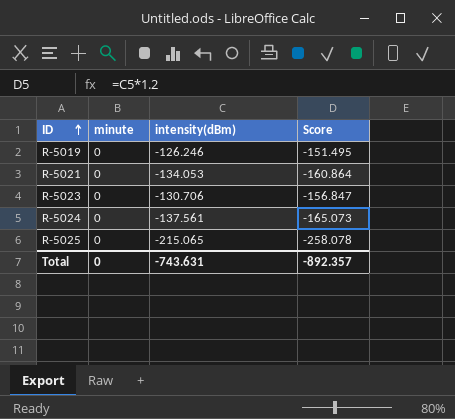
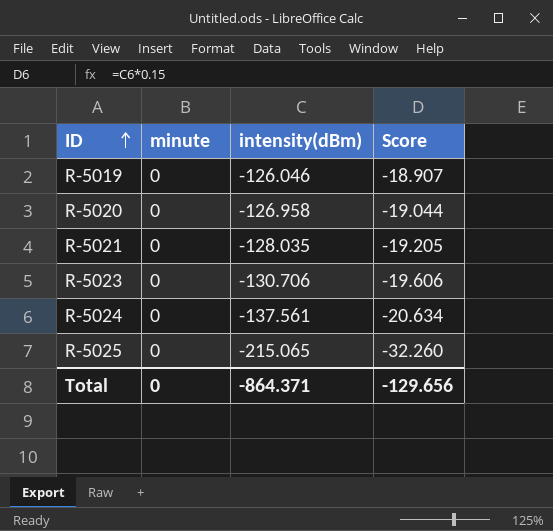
column Score | formula: [intensity(dBm)] * 1.2 -> [intensity(dBm)] * 0.15
R-5019 | intensity(dBm): -126.246 -> -126.046
row R-5020: none -> 0 | -126.958 | -19.044
R-5021 | intensity(dBm): -134.053 -> -128.035
Total | intensity(dBm): -743.631 -> -864.371
Total | Score: -892.357 -> -129.656

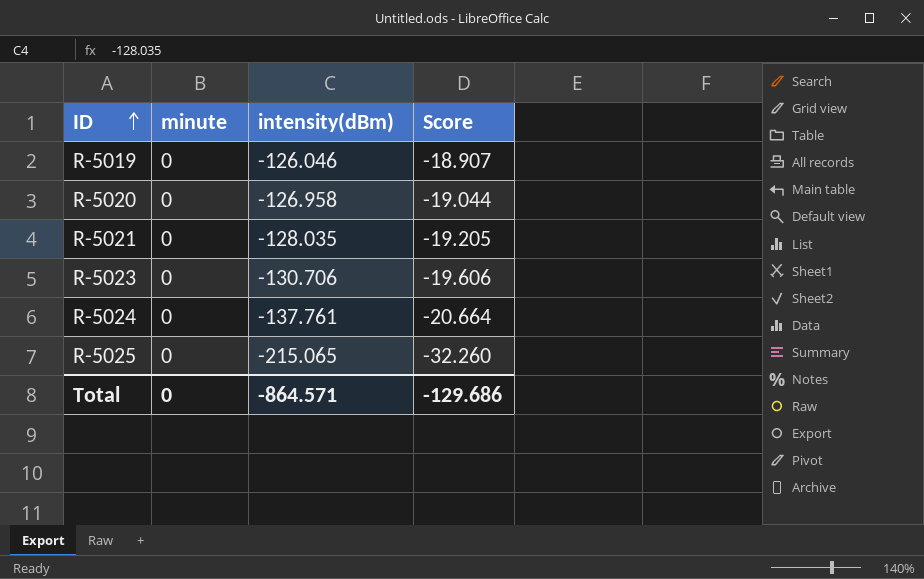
R-5024 | intensity(dBm): -137.561 -> -137.761
R-5024 | Score: -20.634 -> -20.664
Total | intensity(dBm): -864.371 -> -864.571
Total | Score: -129.656 -> -129.686

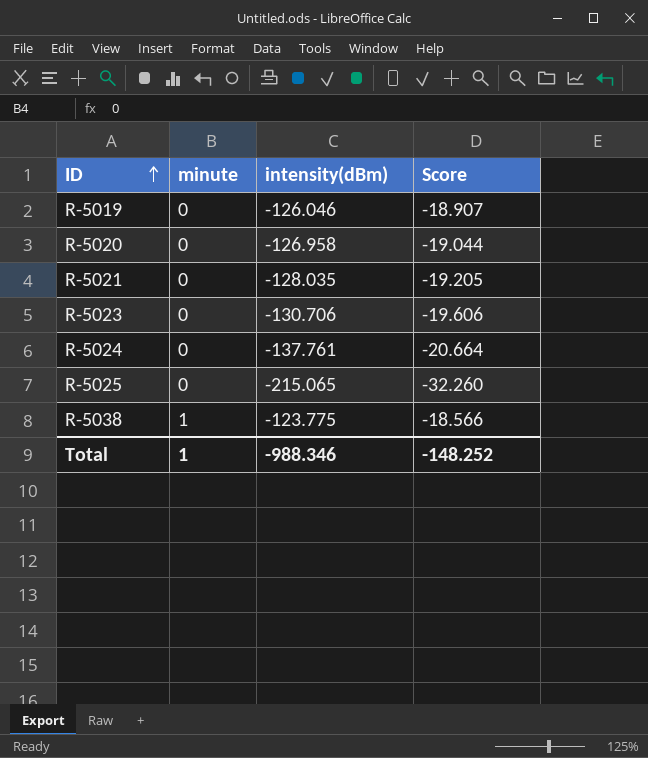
row R-5038: none -> 1 | -123.775 | -18.566
Total | minute: 0 -> 1
Total | intensity(dBm): -864.571 -> -988.346
Total | Score: -129.686 -> -148.252

